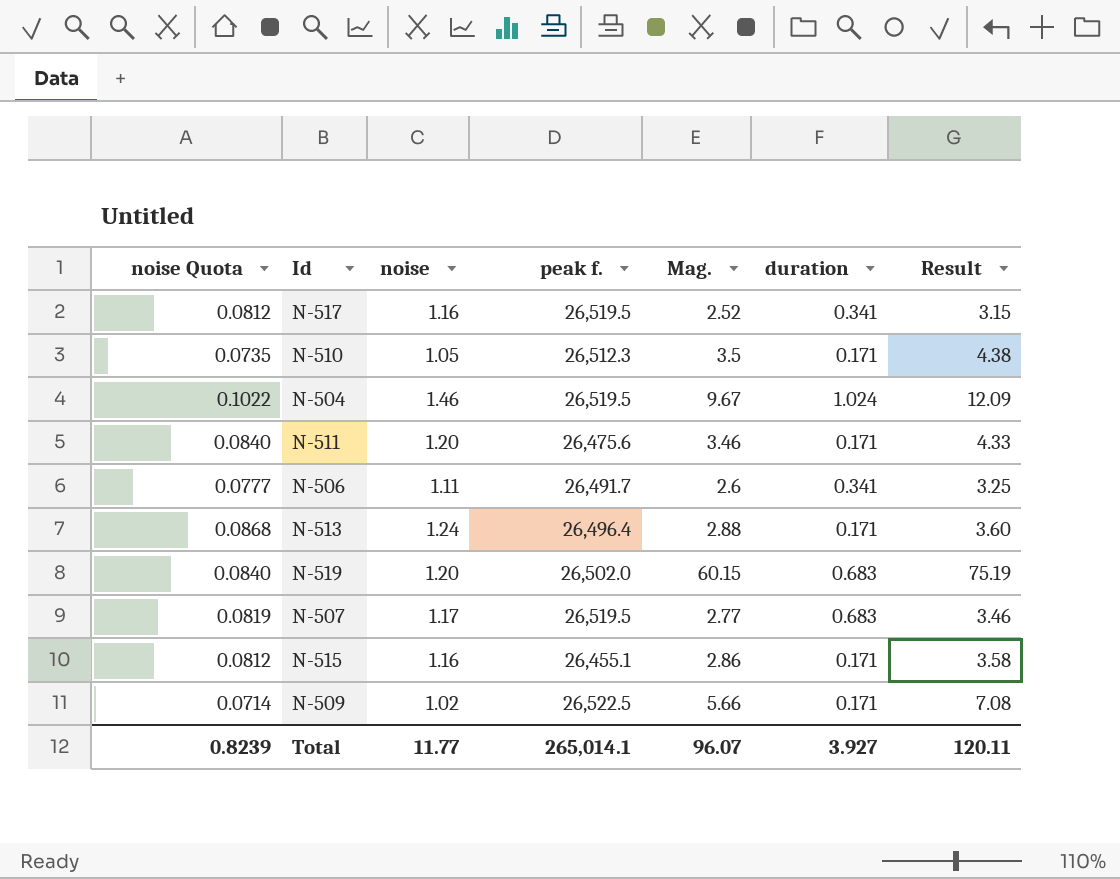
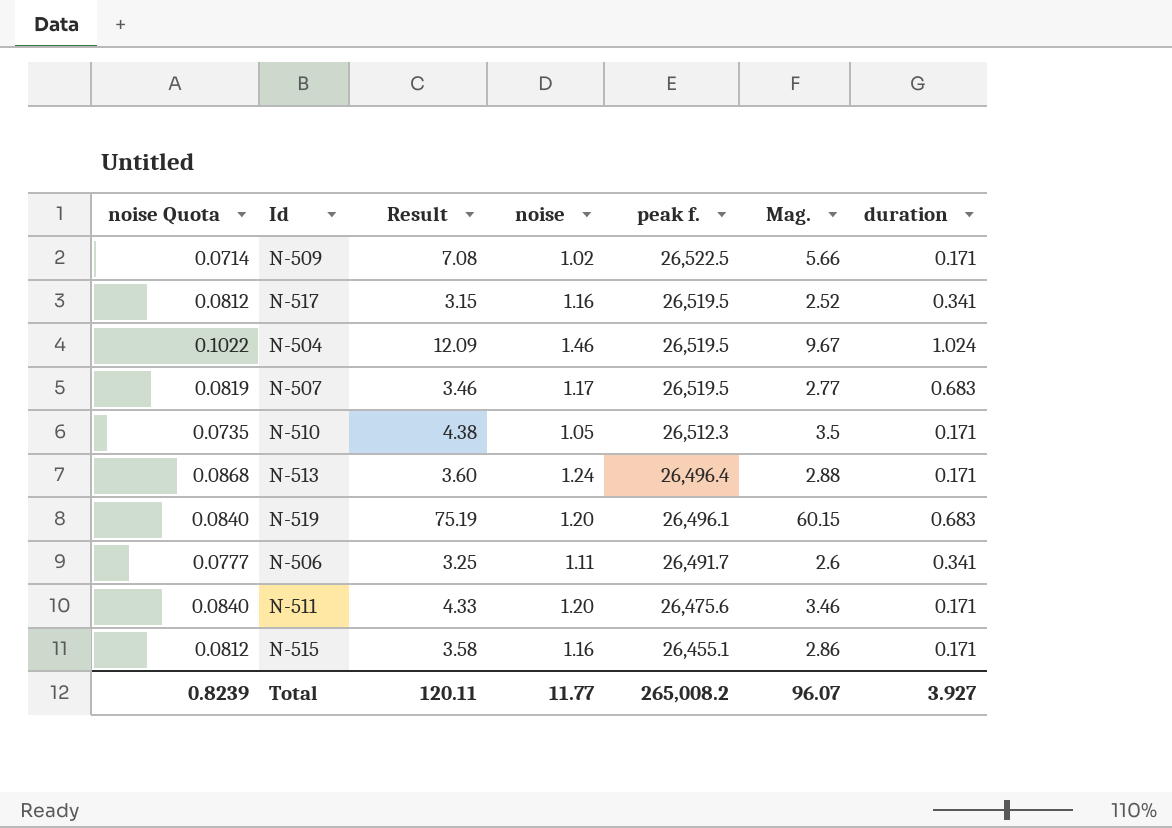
row order: none -> peak f. descending
column Result | position: 7 -> 3
N-519 | peak f.: 26,502.0 -> 26,496.1
Total | peak f.: 265,014.1 -> 265,008.2

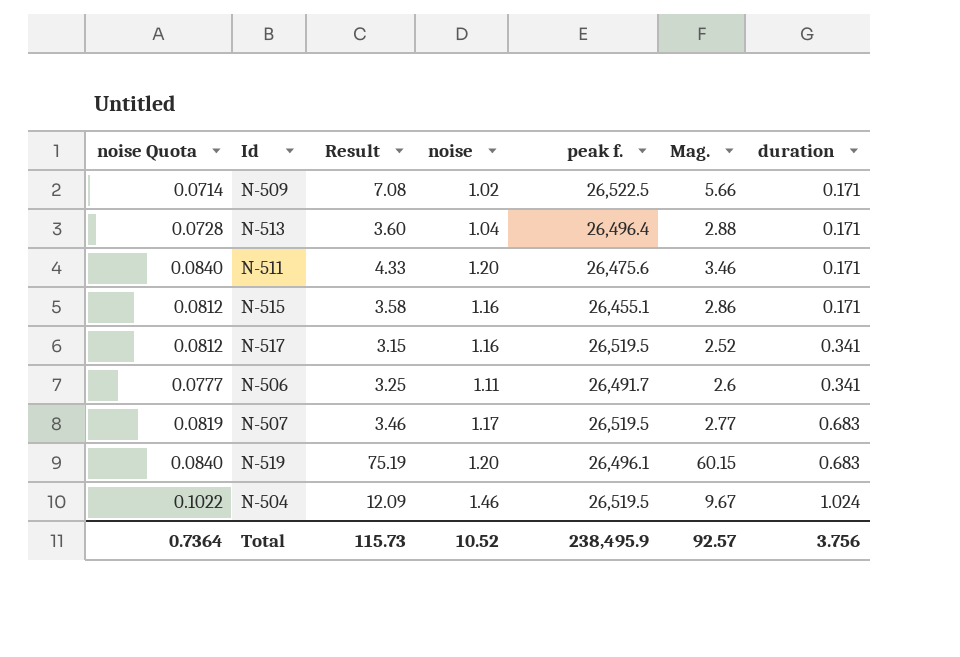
row order: peak f. descending -> duration ascending
row N-510: 0.0735 | 4.38 | 1.05 | 26,512.3 | 3.5 | 0.171 -> none
N-513 | noise Quota: 0.0868 -> 0.0728
N-513 | noise: 1.24 -> 1.04
Total | noise Quota: 0.8239 -> 0.7364
Total | Result: 120.11 -> 115.73
Total | noise: 11.77 -> 10.52
Total | peak f.: 265,008.2 -> 238,495.9
Total | Mag.: 96.07 -> 92.57
Total | duration: 3.927 -> 3.756

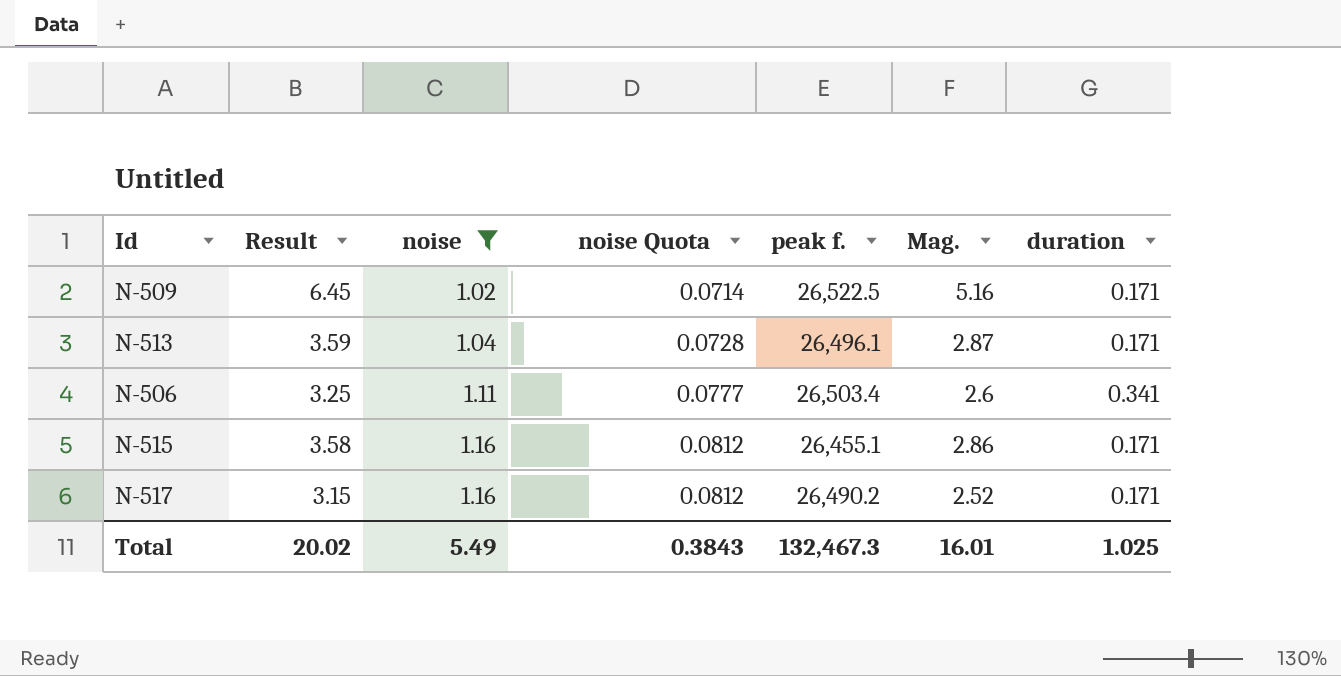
filter: none -> noise <= 1.16
row order: duration ascending -> noise ascending
column noise Quota | position: 1 -> 4
N-509 | Result: 7.08 -> 6.45
N-509 | Mag.: 5.66 -> 5.16
N-513 | Result: 3.60 -> 3.59
N-513 | peak f.: 26,496.4 -> 26,496.1
N-513 | Mag.: 2.88 -> 2.87
N-506 | peak f.: 26,491.7 -> 26,503.4
N-517 | peak f.: 26,519.5 -> 26,490.2
N-517 | duration: 0.341 -> 0.171
Total | Result: 115.73 -> 20.02
Total | noise: 10.52 -> 5.49
Total | noise Quota: 0.7364 -> 0.3843
Total | peak f.: 238,495.9 -> 132,467.3
Total | Mag.: 92.57 -> 16.01
Total | duration: 3.756 -> 1.025

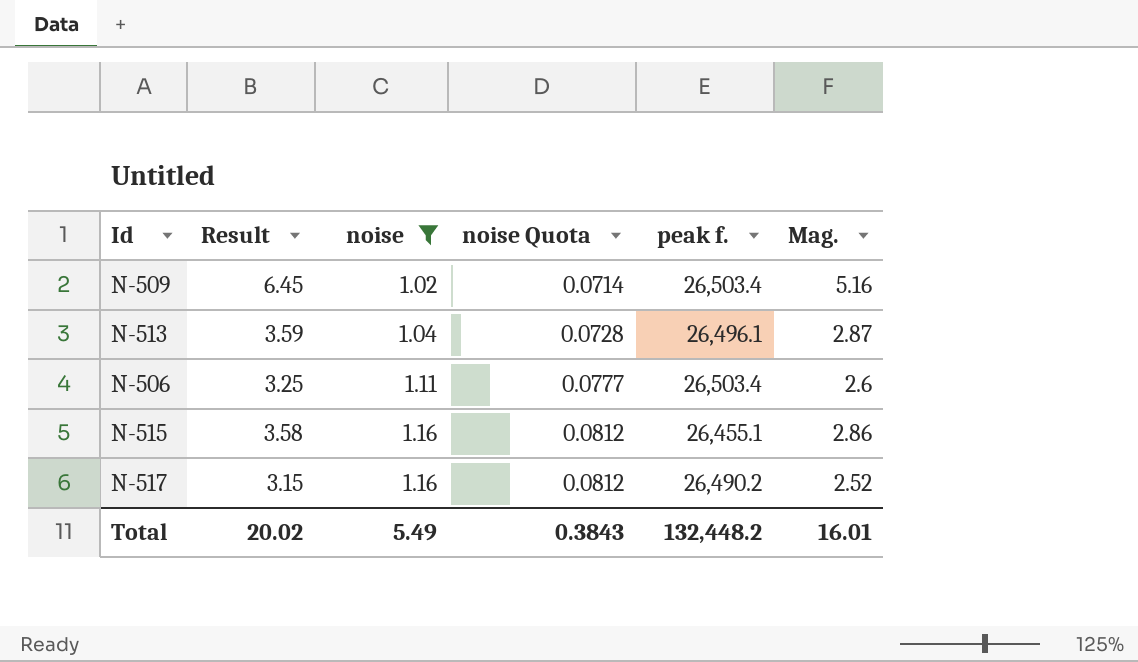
column duration | position: 7 -> none
N-509 | peak f.: 26,522.5 -> 26,503.4
Total | peak f.: 132,467.3 -> 132,448.2

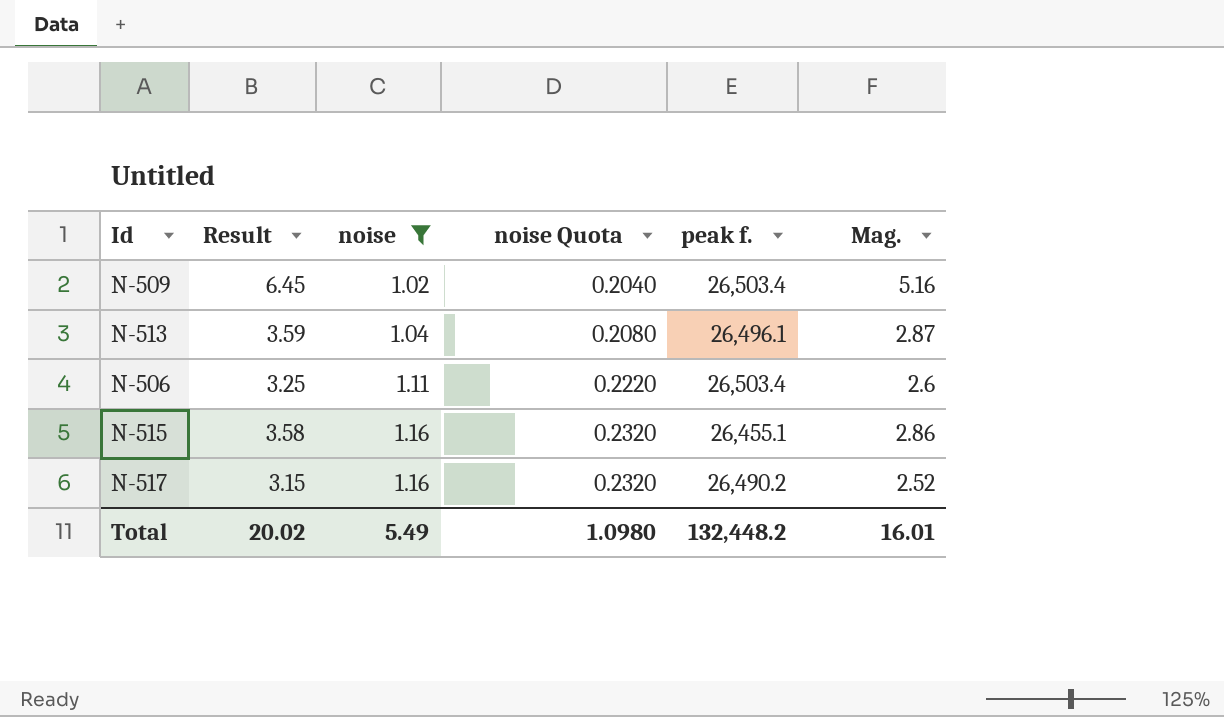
column noise Quota | formula: [noise] * 0.07 -> [noise] * 0.2
Total | noise Quota: 0.3843 -> 1.0980

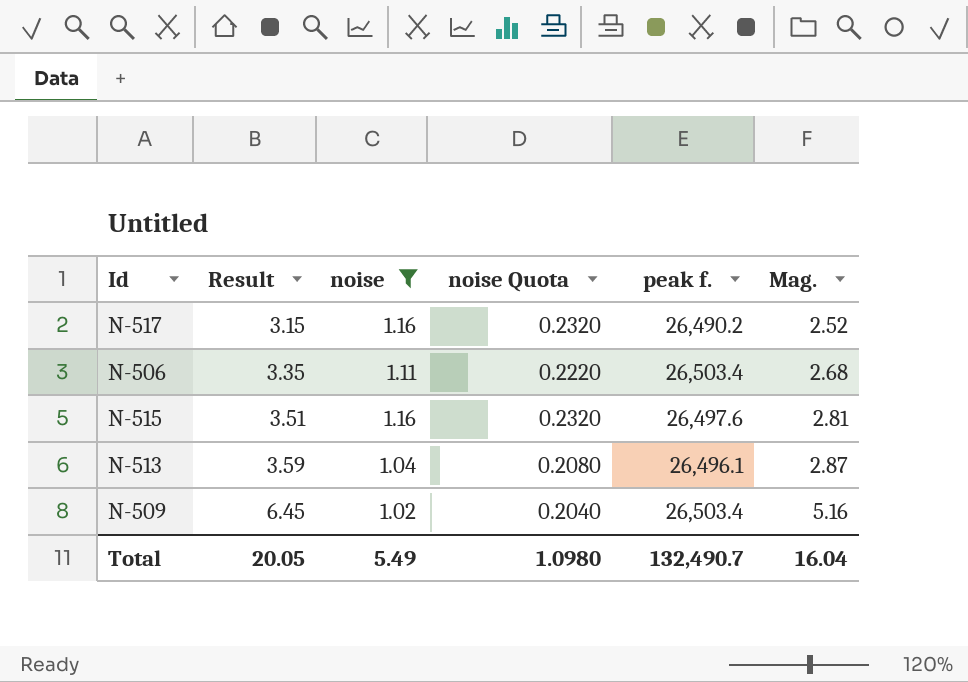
row order: noise ascending -> Result ascending
N-506 | Result: 3.25 -> 3.35
N-506 | Mag.: 2.6 -> 2.68
N-515 | Result: 3.58 -> 3.51
N-515 | peak f.: 26,455.1 -> 26,497.6
N-515 | Mag.: 2.86 -> 2.81
Total | Result: 20.02 -> 20.05
Total | peak f.: 132,448.2 -> 132,490.7
Total | Mag.: 16.01 -> 16.04

